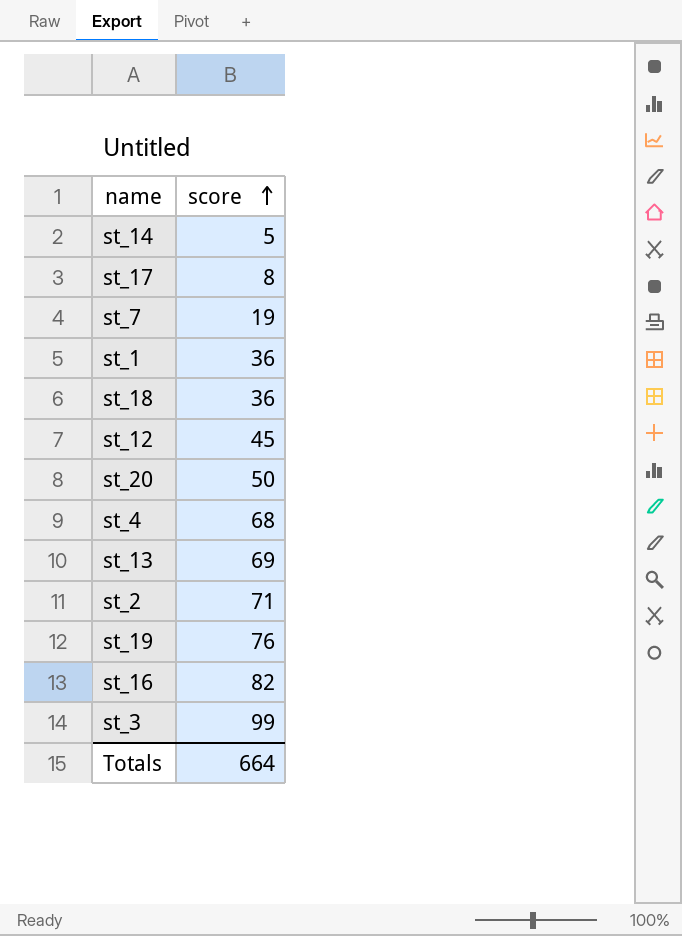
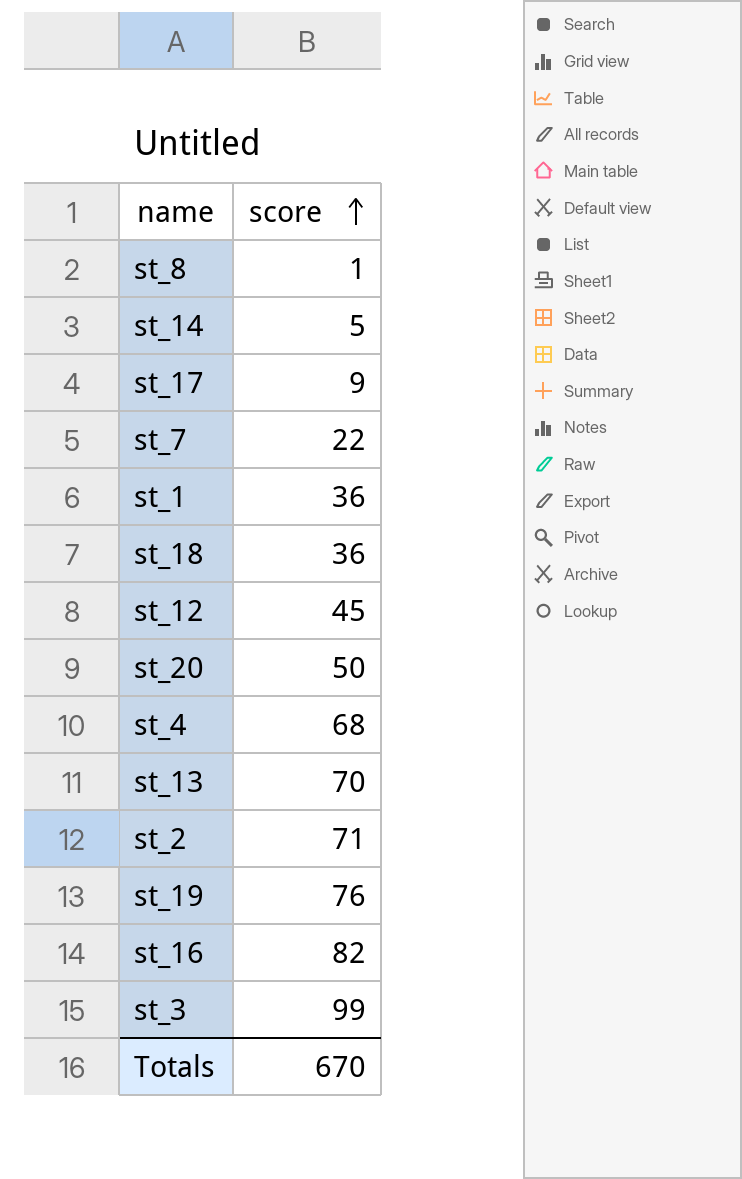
row st_8: none -> 1
st_17 | score: 8 -> 9
st_7 | score: 19 -> 22
st_13 | score: 69 -> 70
Totals | score: 664 -> 670

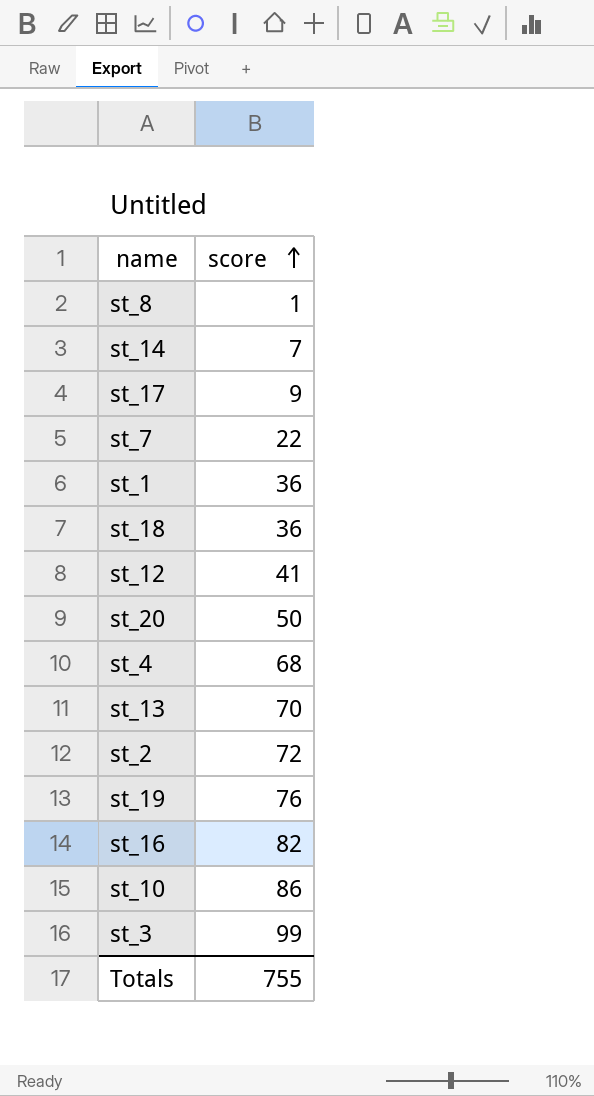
st_14 | score: 5 -> 7
st_12 | score: 45 -> 41
st_2 | score: 71 -> 72
row st_10: none -> 86
Totals | score: 670 -> 755

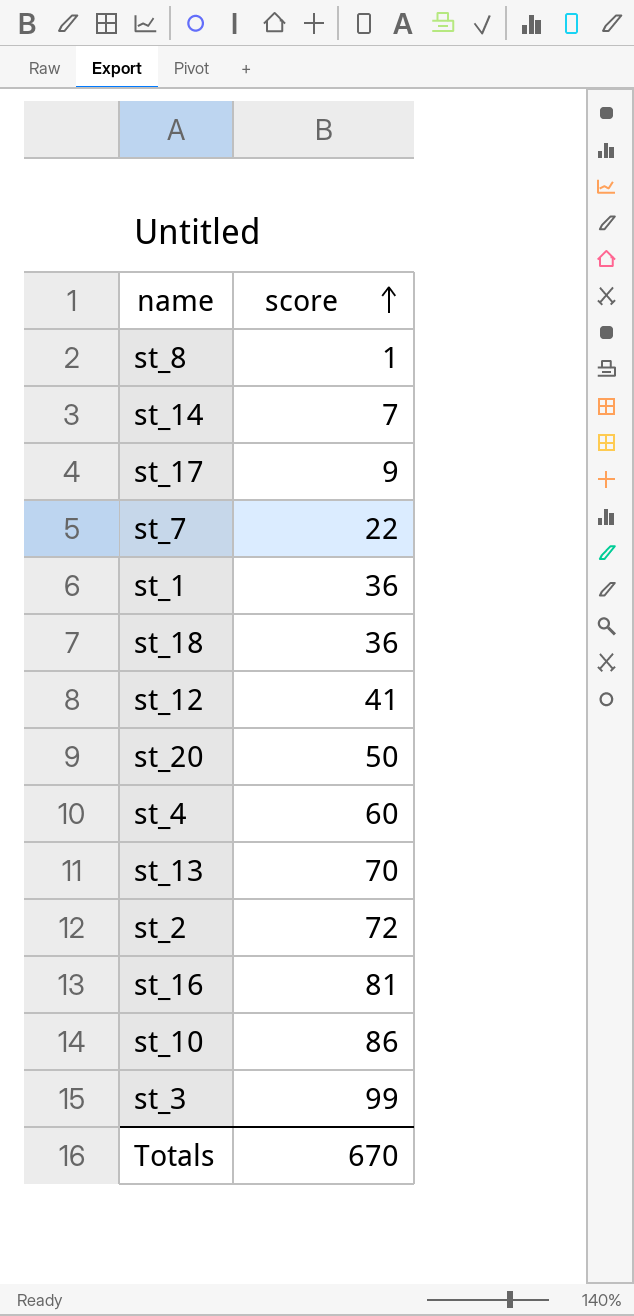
row st_19: 76 -> none
st_4 | score: 68 -> 60
st_16 | score: 82 -> 81
Totals | score: 755 -> 670

